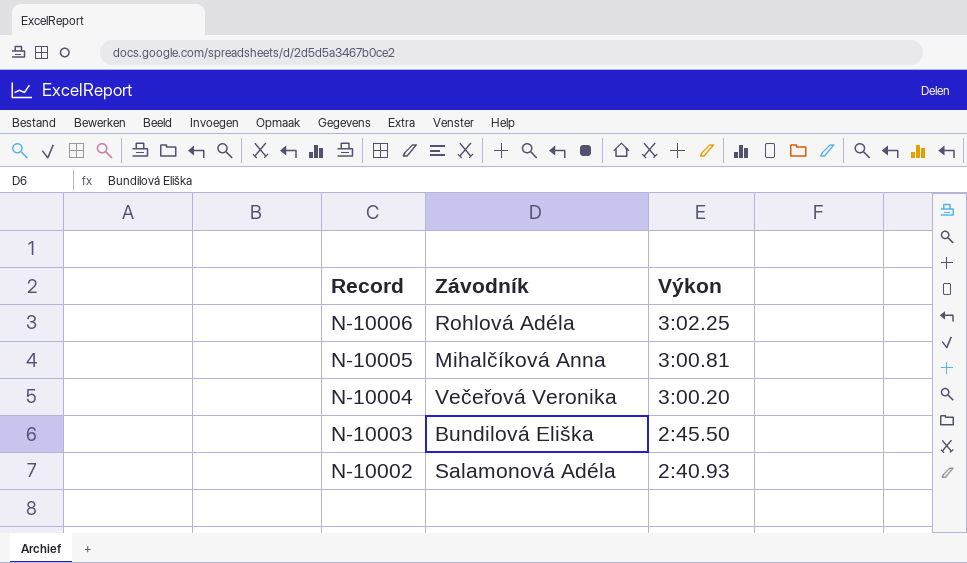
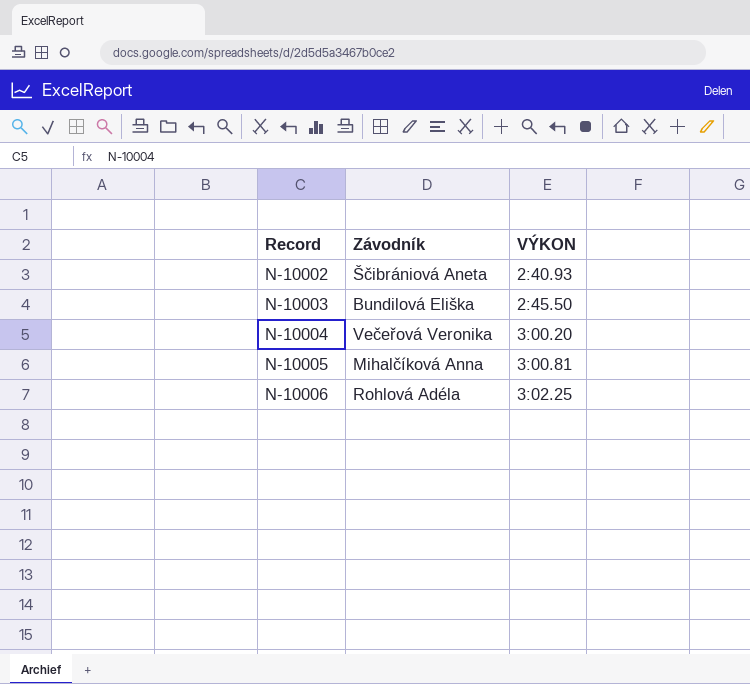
row order: Record descending -> Record ascending
column name: Výkon -> VÝKON
N-10002 | Závodník: Salamonová Adéla -> Ščibrániová Aneta

